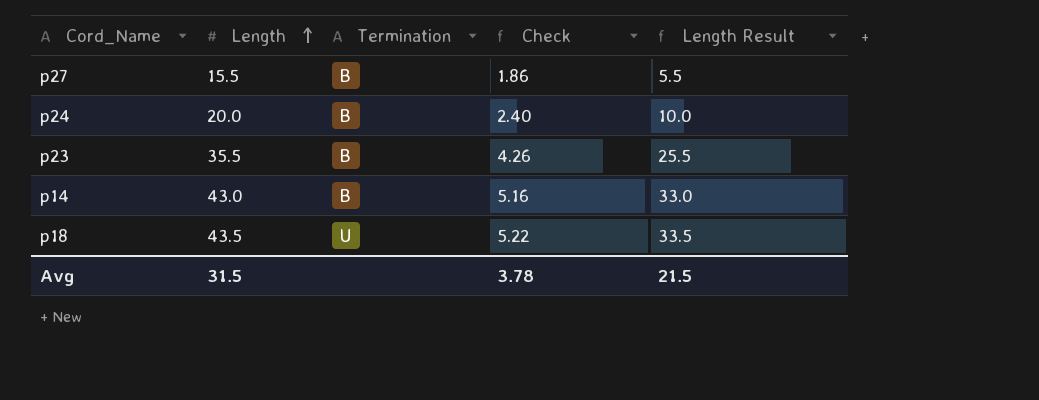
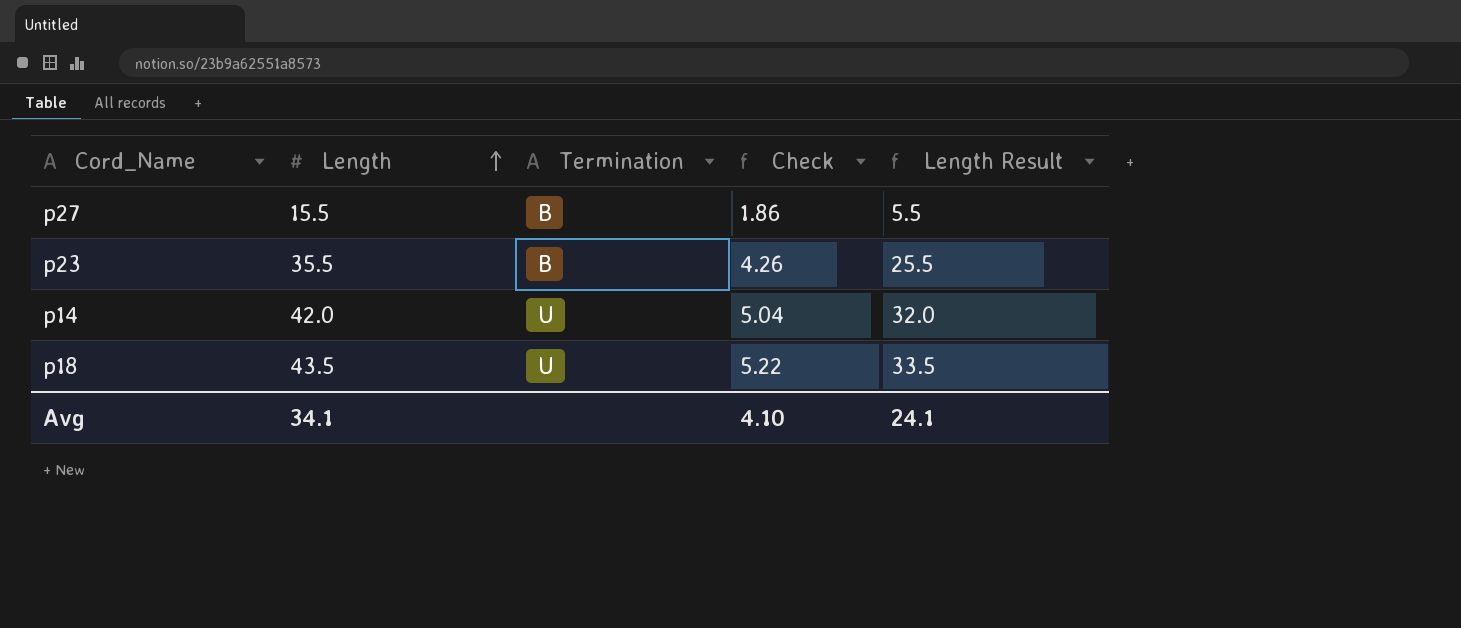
row p24: 20.0 | B | 2.40 | 10.0 -> none
p14 | Length: 43.0 -> 42.0
p14 | Termination: B -> U
p14 | Check: 5.16 -> 5.04
p14 | Length Result: 33.0 -> 32.0
Avg | Length: 31.5 -> 34.1
Avg | Check: 3.78 -> 4.10
Avg | Length Result: 21.5 -> 24.1

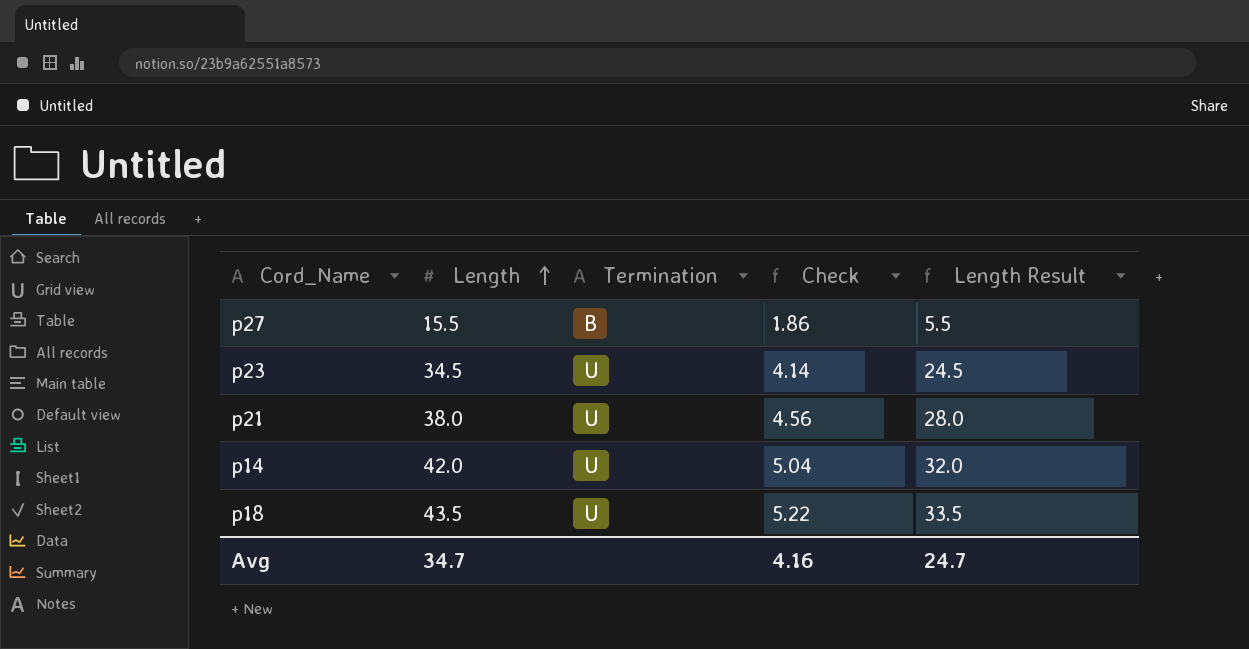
p23 | Length: 35.5 -> 34.5
p23 | Termination: B -> U
p23 | Check: 4.26 -> 4.14
p23 | Length Result: 25.5 -> 24.5
row p21: none -> 38.0 | U | 4.56 | 28.0
Avg | Length: 34.1 -> 34.7
Avg | Check: 4.10 -> 4.16
Avg | Length Result: 24.1 -> 24.7

